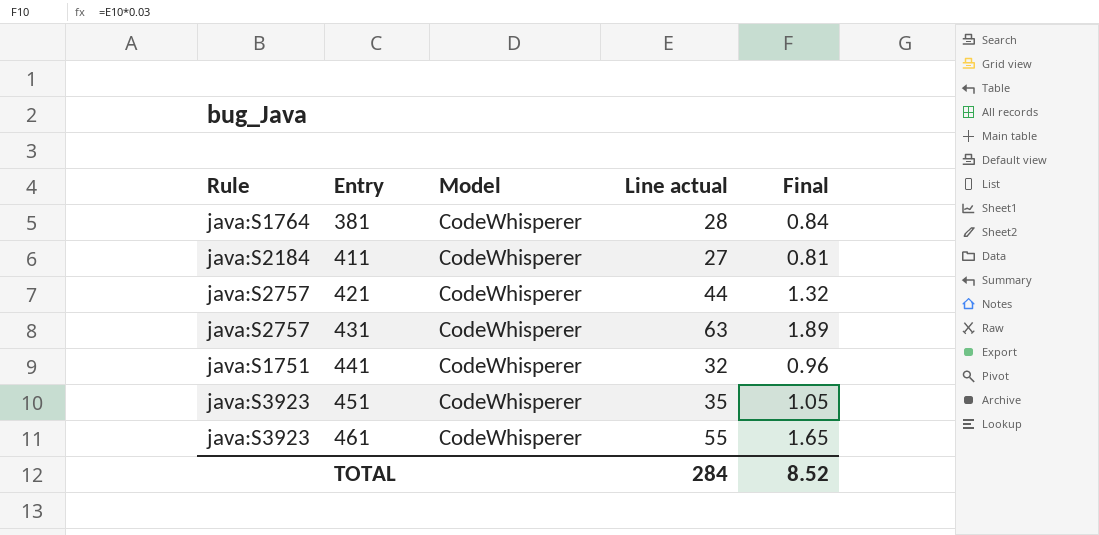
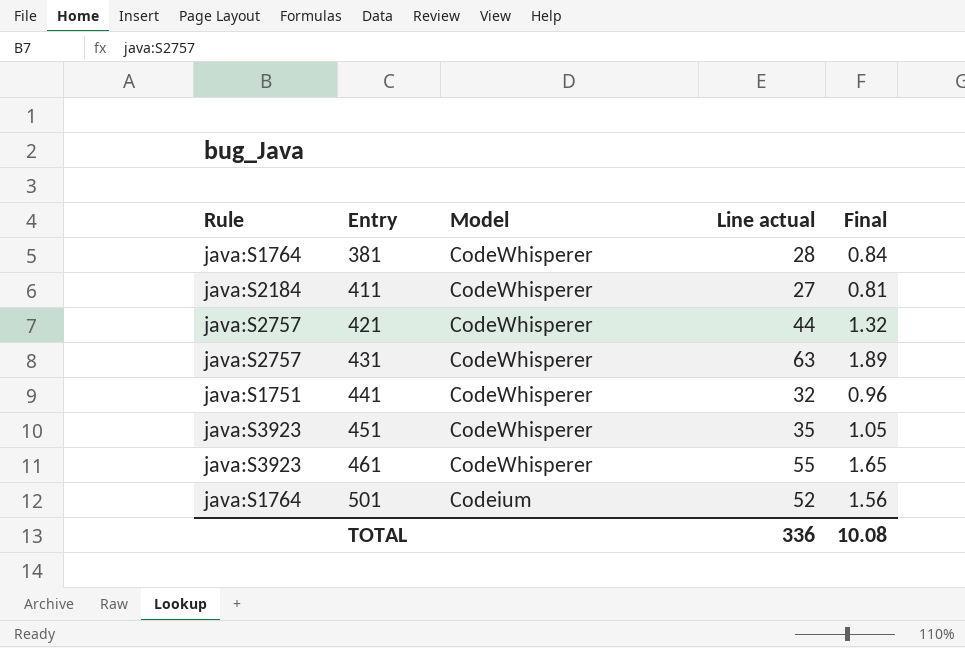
row 501: none -> java:S1764 | Codeium | 52 | 1.56
TOTAL | Line actual: 284 -> 336
TOTAL | Final: 8.52 -> 10.08

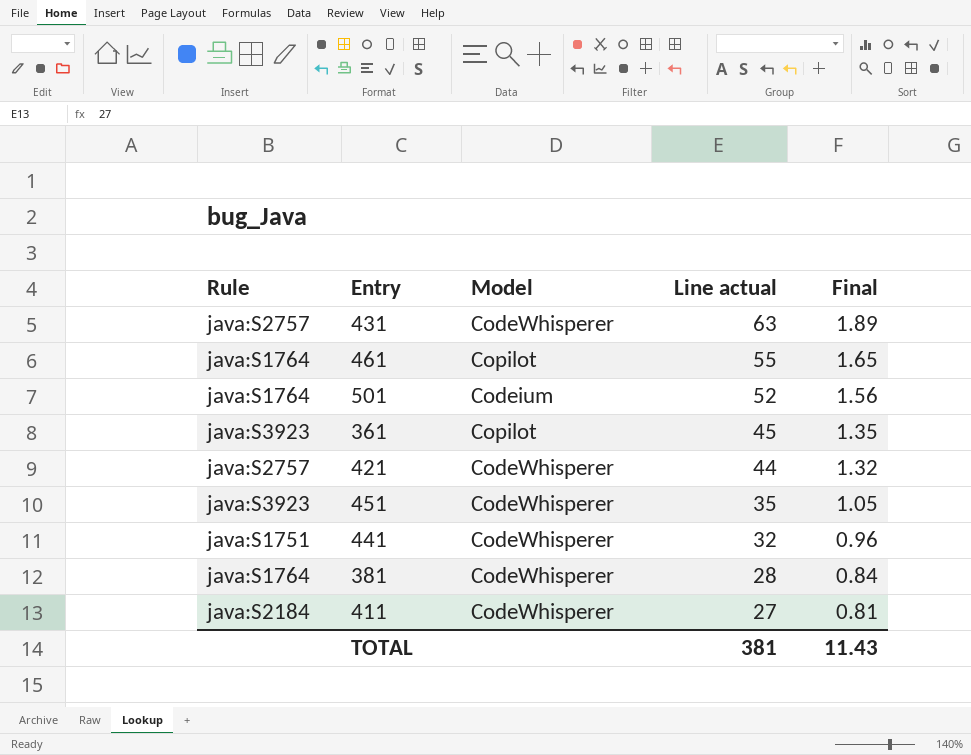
row order: Entry ascending -> Line actual descending
461 | Rule: java:S3923 -> java:S1764
461 | Model: CodeWhisperer -> Copilot
row 361: none -> java:S3923 | Copilot | 45 | 1.35
TOTAL | Line actual: 336 -> 381
TOTAL | Final: 10.08 -> 11.43

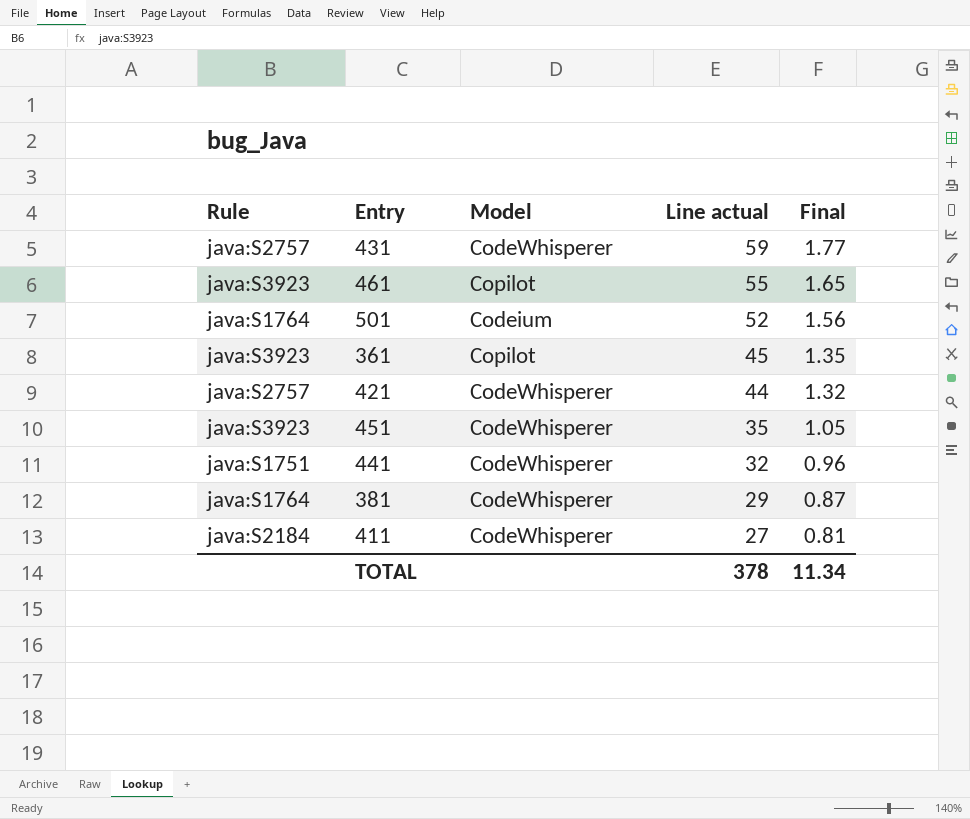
431 | Line actual: 63 -> 59
431 | Final: 1.89 -> 1.77
461 | Rule: java:S1764 -> java:S3923
381 | Line actual: 28 -> 29
381 | Final: 0.84 -> 0.87
TOTAL | Line actual: 381 -> 378
TOTAL | Final: 11.43 -> 11.34

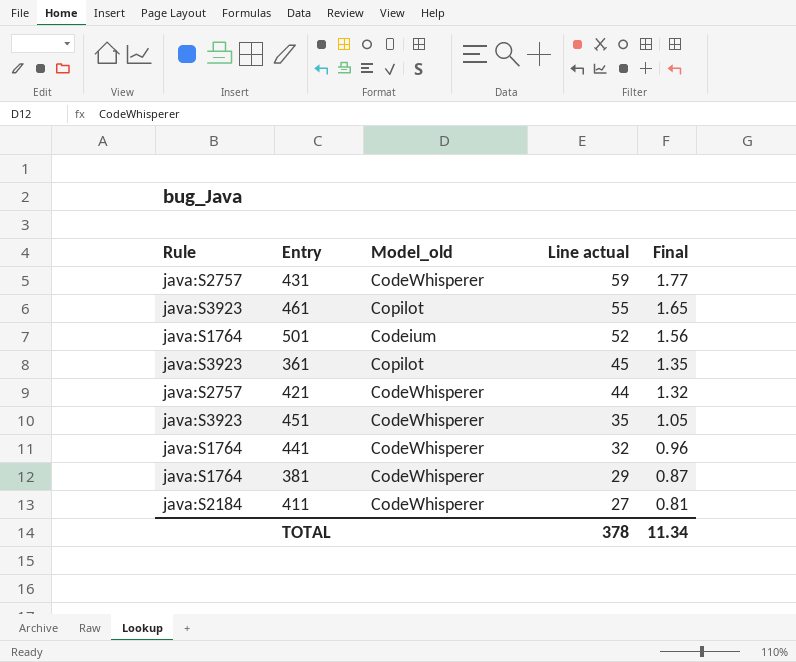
column name: Model -> Model_old
441 | Rule: java:S1751 -> java:S1764

